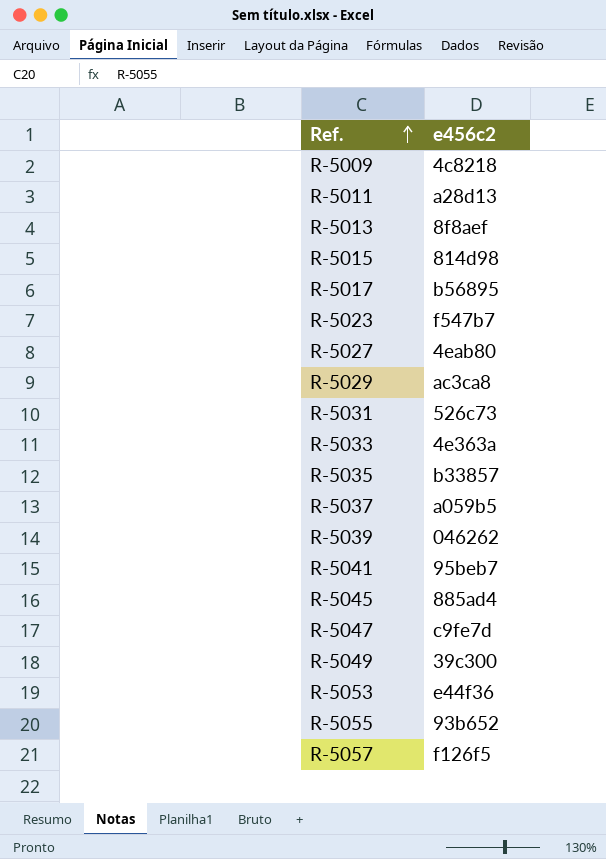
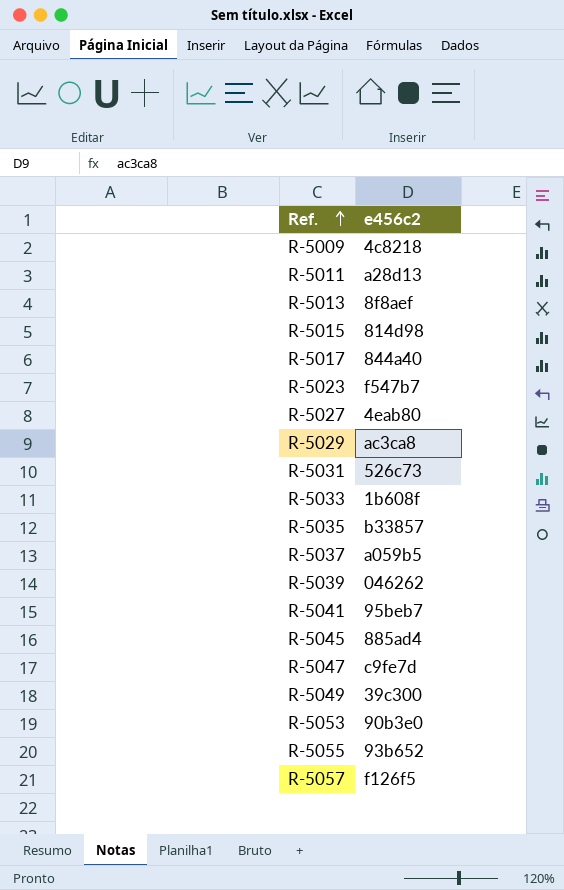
R-5017 | e456c2: b56895 -> 844a40
R-5033 | e456c2: 4e363a -> 1b608f
R-5053 | e456c2: e44f36 -> 90b3e0

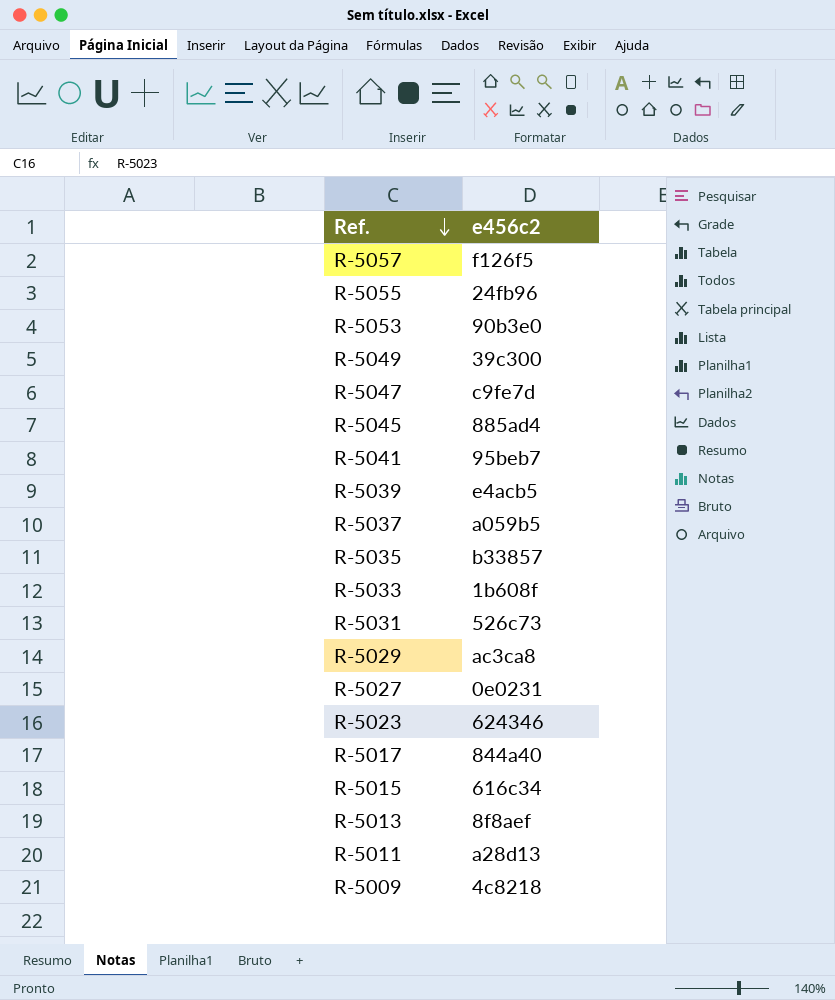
row order: Ref. ascending -> Ref. descending
R-5055 | e456c2: 93b652 -> 24fb96
R-5039 | e456c2: 046262 -> e4acb5
R-5027 | e456c2: 4eab80 -> 0e0231
R-5023 | e456c2: f547b7 -> 624346
R-5015 | e456c2: 814d98 -> 616c34

